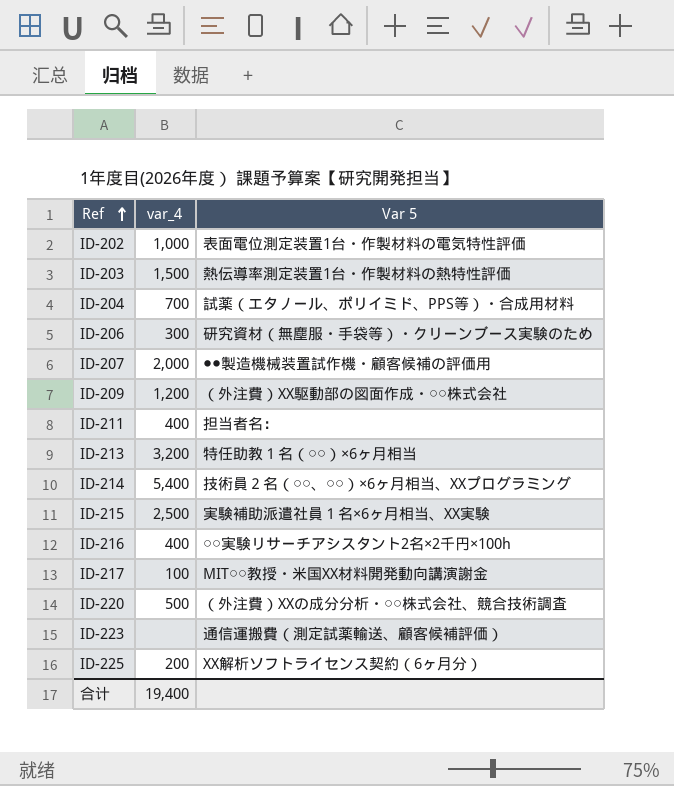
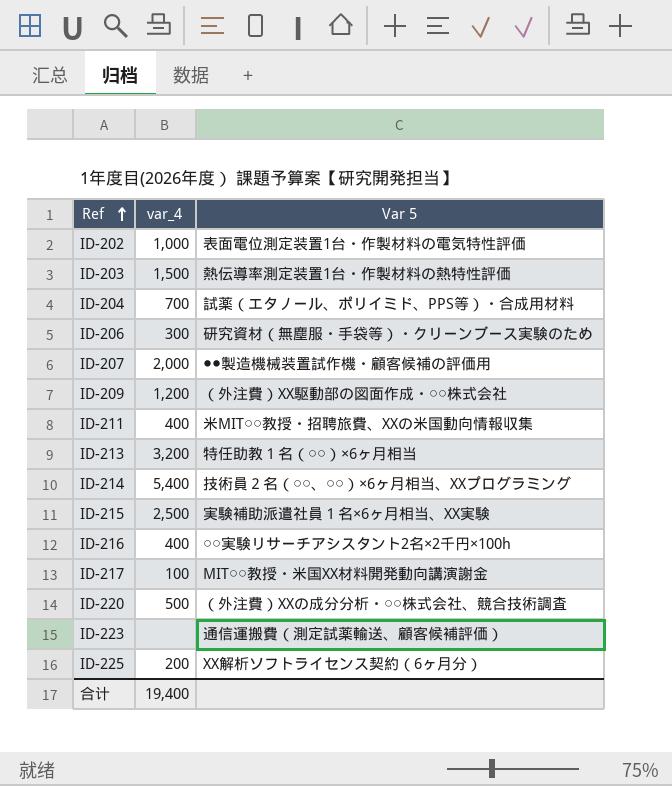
ID-211 | Var 5: 担当者名： -> 米MIT○○教授・招聘旅費、XXの米国動向情報収集

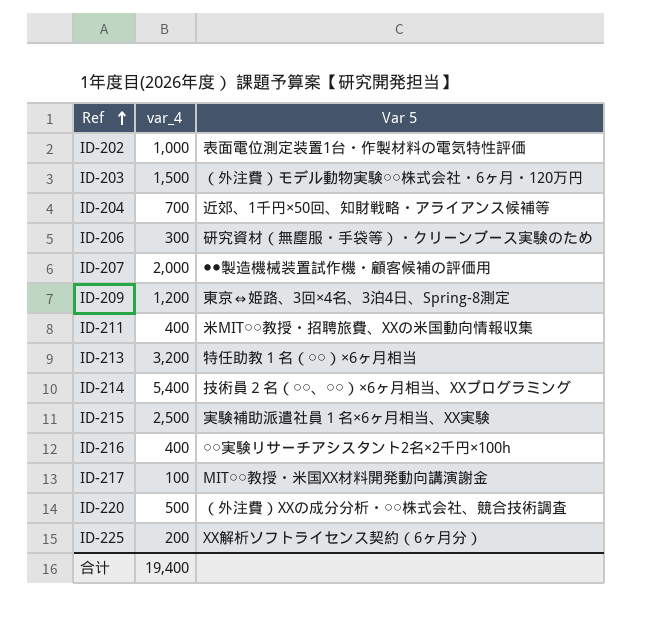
row ID-223: none | 通信運搬費（測定試薬輸送、顧客候補評価） -> none
ID-203 | Var 5: 熱伝導率測定装置1台・作製材料の熱特性評価 -> （外注費）モデル動物実験○○株式会社・6ヶ月・120万円
ID-204 | Var 5: 試薬（エタノール、ポリイミド、PPS等）・合成用材料 -> 近郊、1千円×50回、知財戦略・アライアンス候補等
ID-209 | Var 5: （外注費）XX駆動部の図面作成・○○株式会社 -> 東京⇔姫路、3回×4名、3泊4日、Spring-8測定

